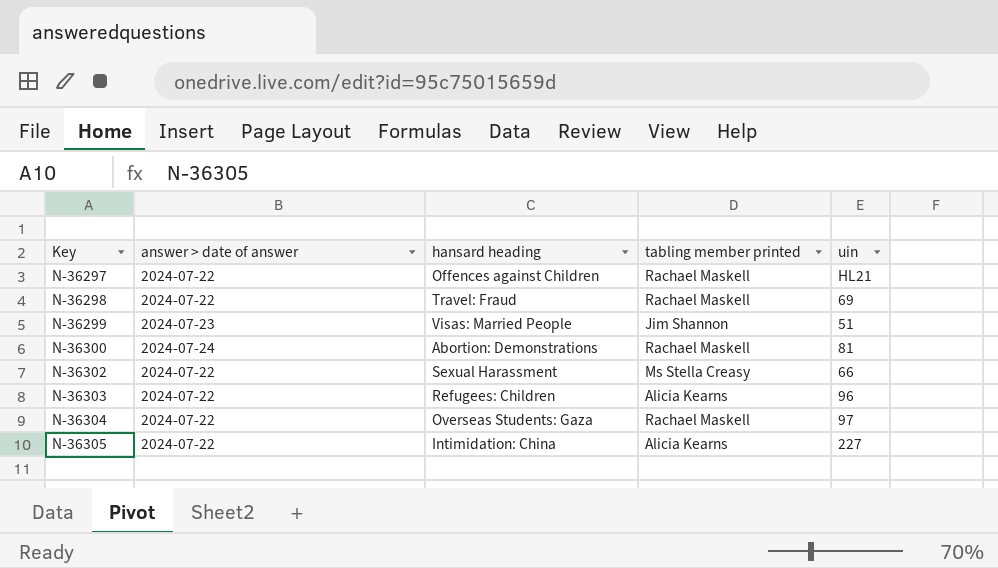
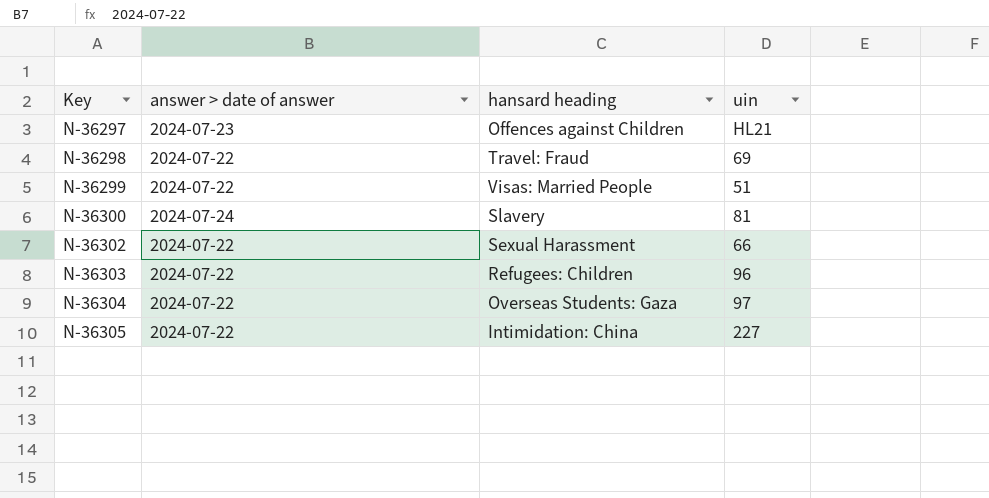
column tabling member printed | position: 4 -> none
N-36297 | answer > date of answer: 2024-07-22 -> 2024-07-23
N-36299 | answer > date of answer: 2024-07-23 -> 2024-07-22
N-36300 | hansard heading: Abortion: Demonstrations -> Slavery

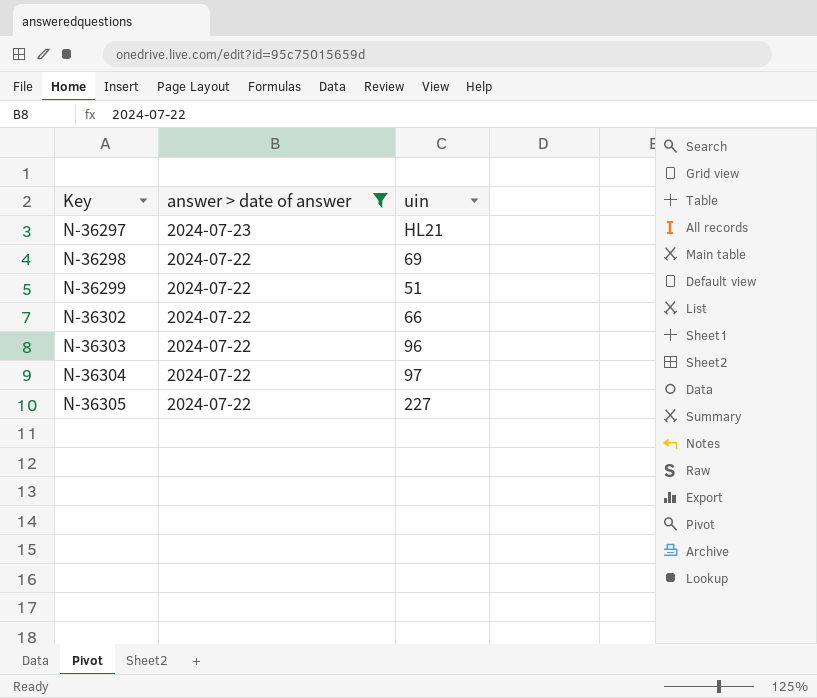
filter: none -> answer > date of answer != 2024-07-24
column hansard heading | position: 3 -> none

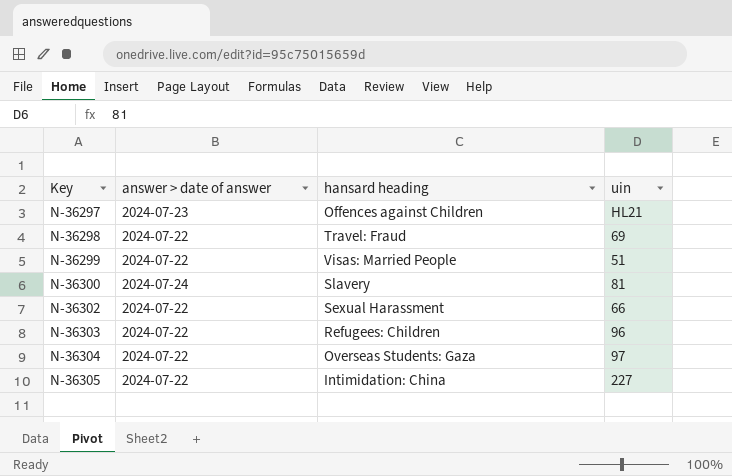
filter: answer > date of answer != 2024-07-24 -> none
column hansard heading | position: none -> 3

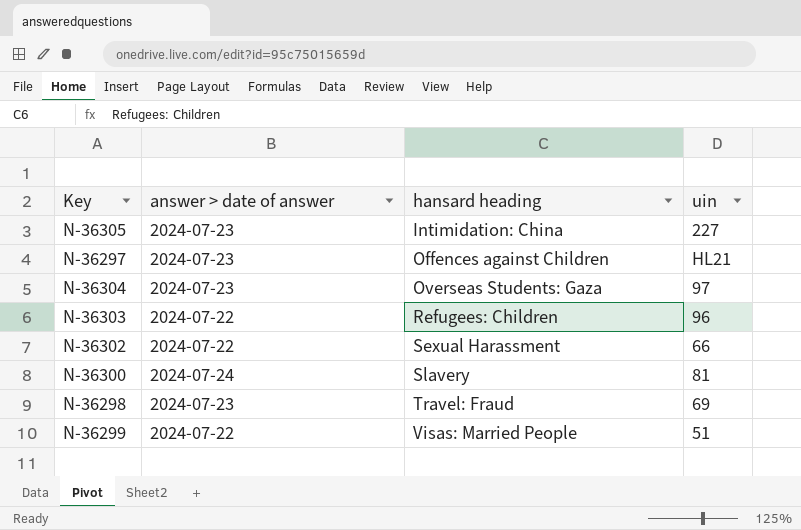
row order: Key ascending -> hansard heading ascending
N-36305 | answer > date of answer: 2024-07-22 -> 2024-07-23
N-36304 | answer > date of answer: 2024-07-22 -> 2024-07-23
N-36298 | answer > date of answer: 2024-07-22 -> 2024-07-23

